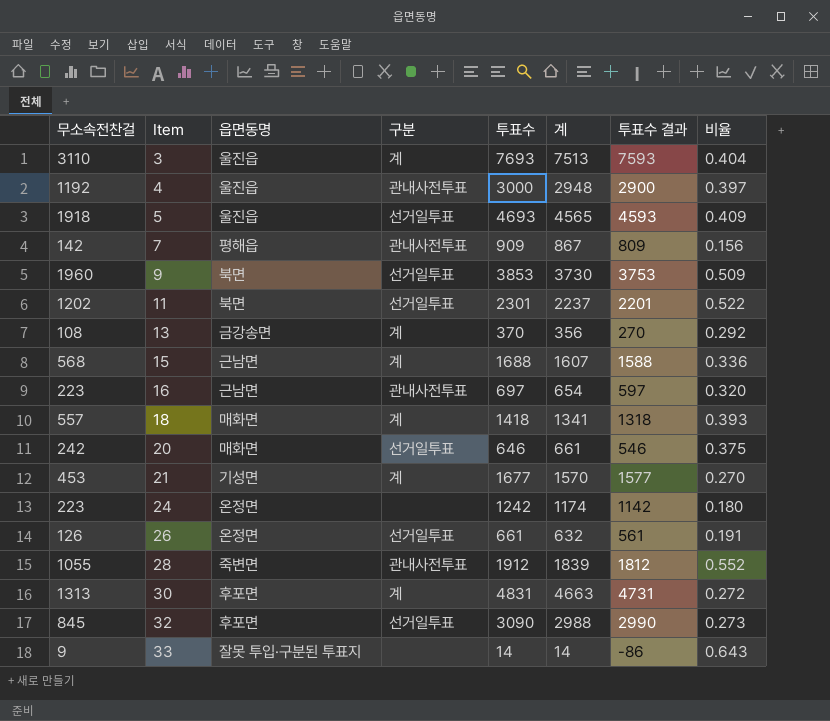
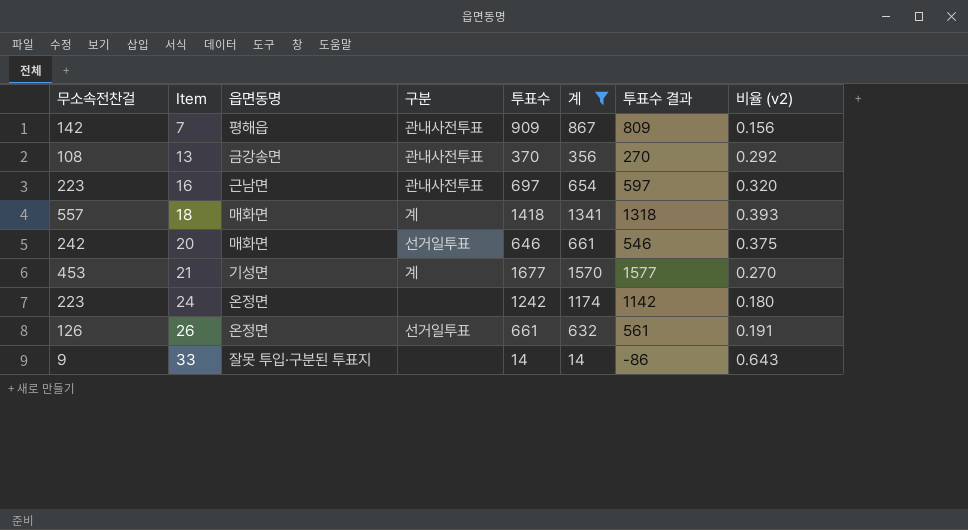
filter: none -> 계 <= 1570
column name: 비율 -> 비율 (v2)
13 | 구분: 계 -> 관내사전투표

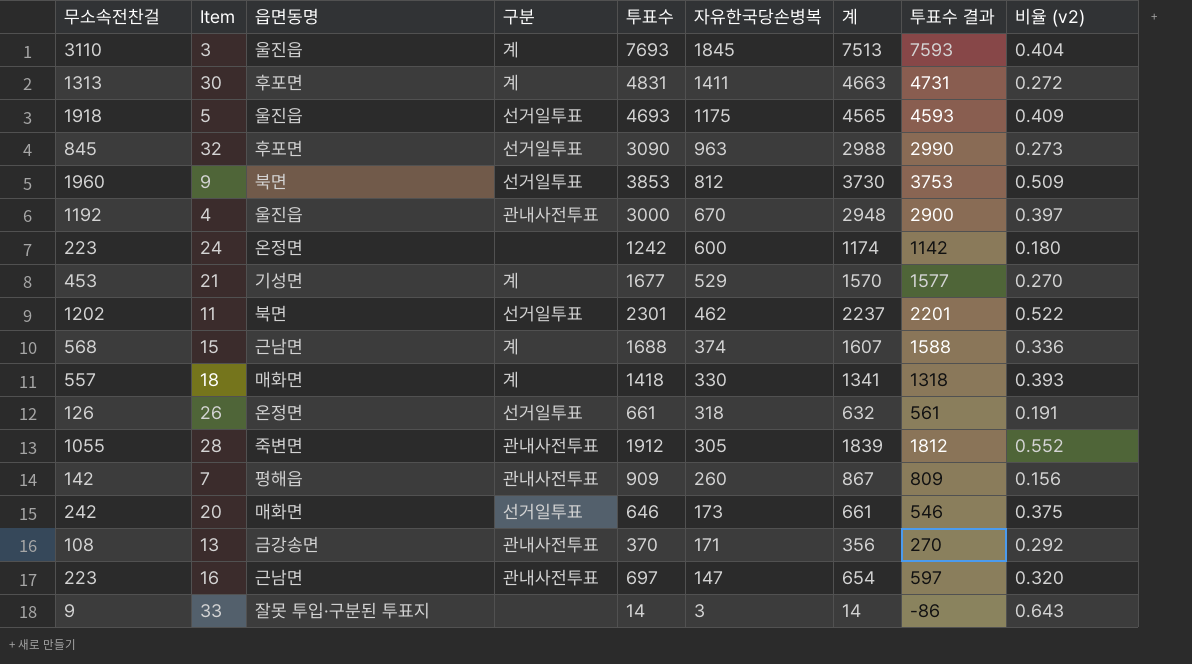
filter: 계 <= 1570 -> none
row order: Item ascending -> 자유한국당손병복 descending
column 자유한국당손병복 | position: none -> 6

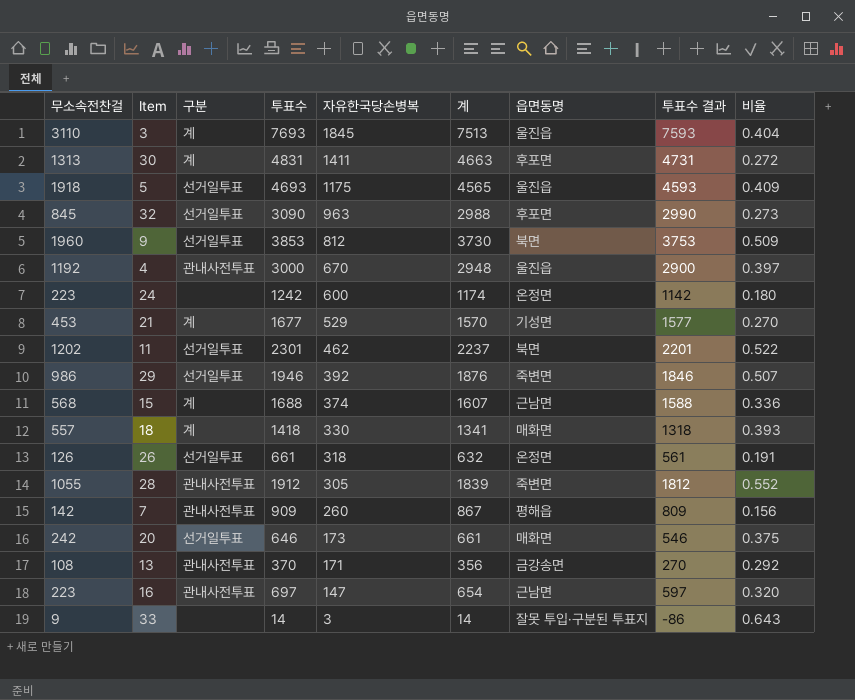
column 읍면동명 | position: 3 -> 7
column name: 비율 (v2) -> 비율
row 29: none -> 986 | 선거일투표 | 1946 | 392 | 1876 | 죽변면 | 1846 | 0.507

